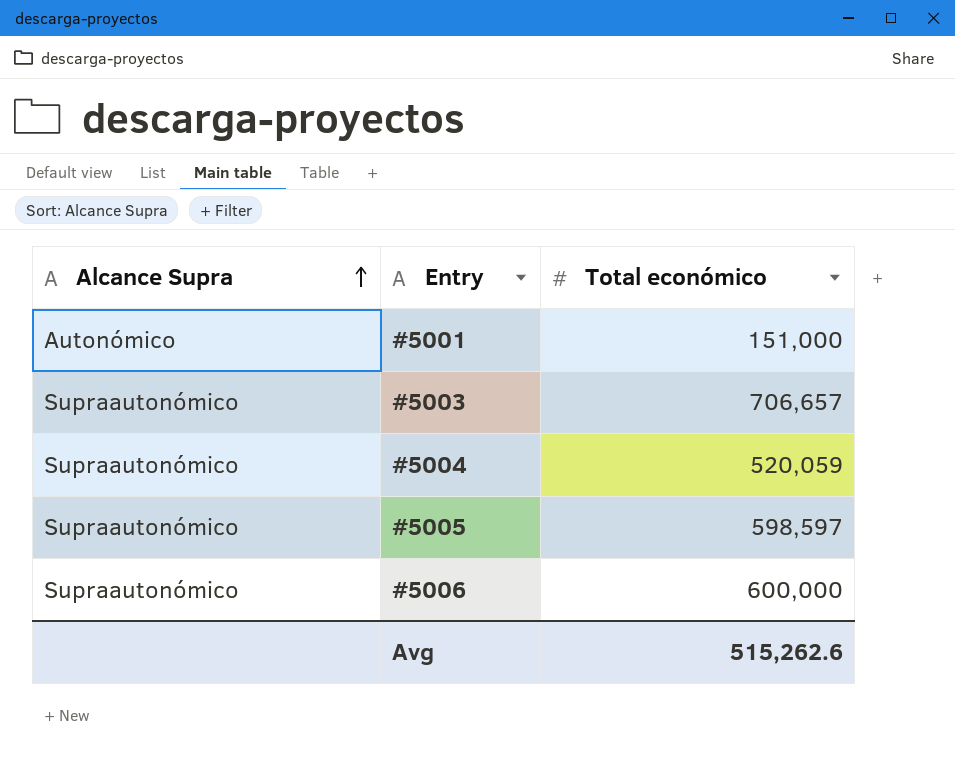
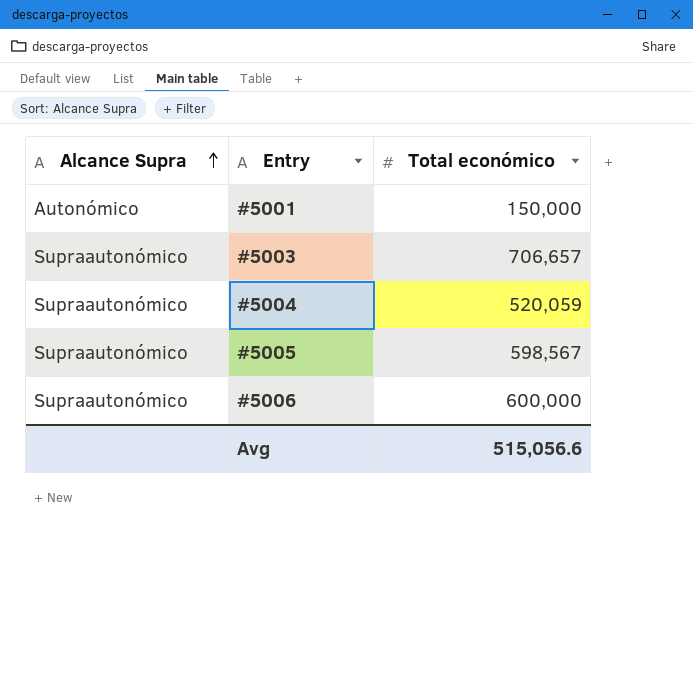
#5001 | Total económico: 151,000 -> 150,000
#5005 | Total económico: 598,597 -> 598,567
Avg | Total económico: 515,262.6 -> 515,056.6

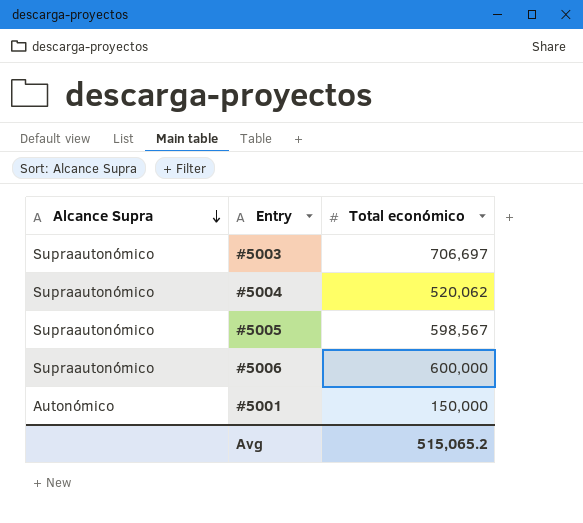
row order: Alcance Supra ascending -> Alcance Supra descending
#5003 | Total económico: 706,657 -> 706,697
#5004 | Total económico: 520,059 -> 520,062
Avg | Total económico: 515,056.6 -> 515,065.2

